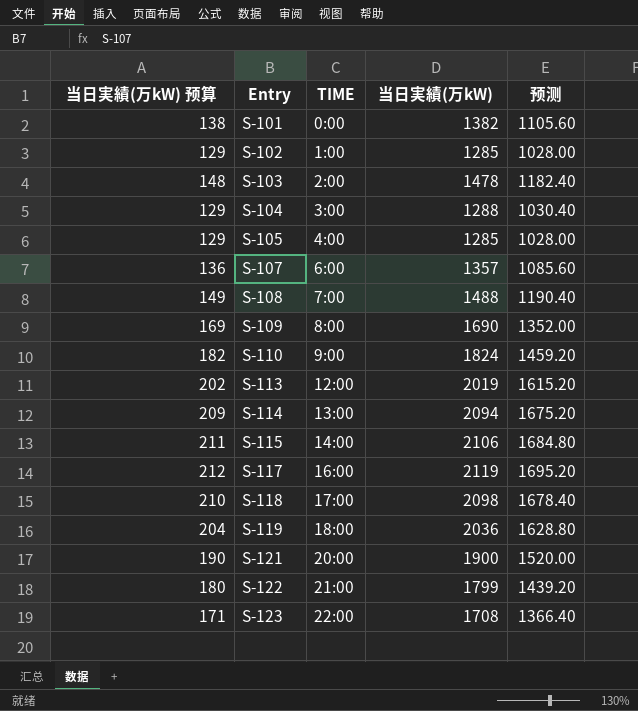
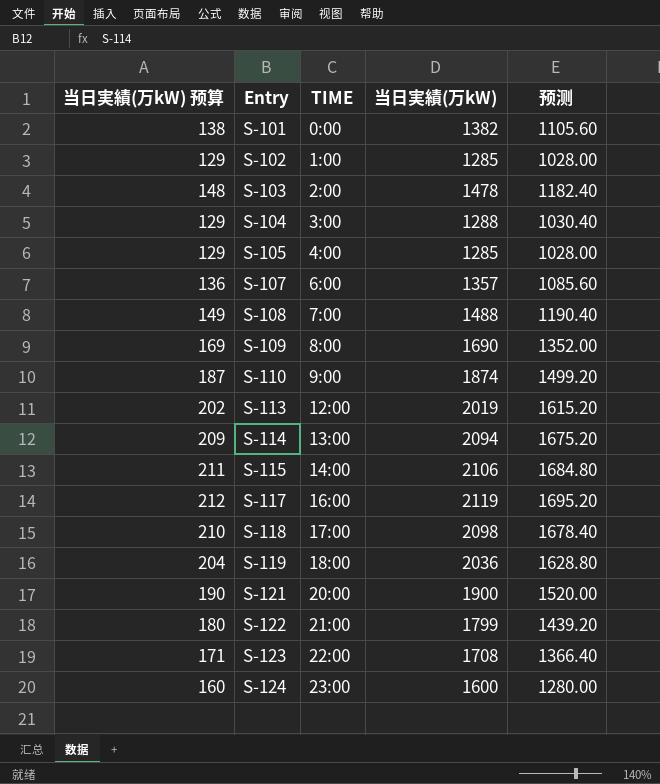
S-110 | 当日実績(万kW) 预算: 182 -> 187
S-110 | 当日実績(万kW): 1824 -> 1874
S-110 | 预测: 1459.20 -> 1499.20
row S-124: none -> 160 | 23:00 | 1600 | 1280.00

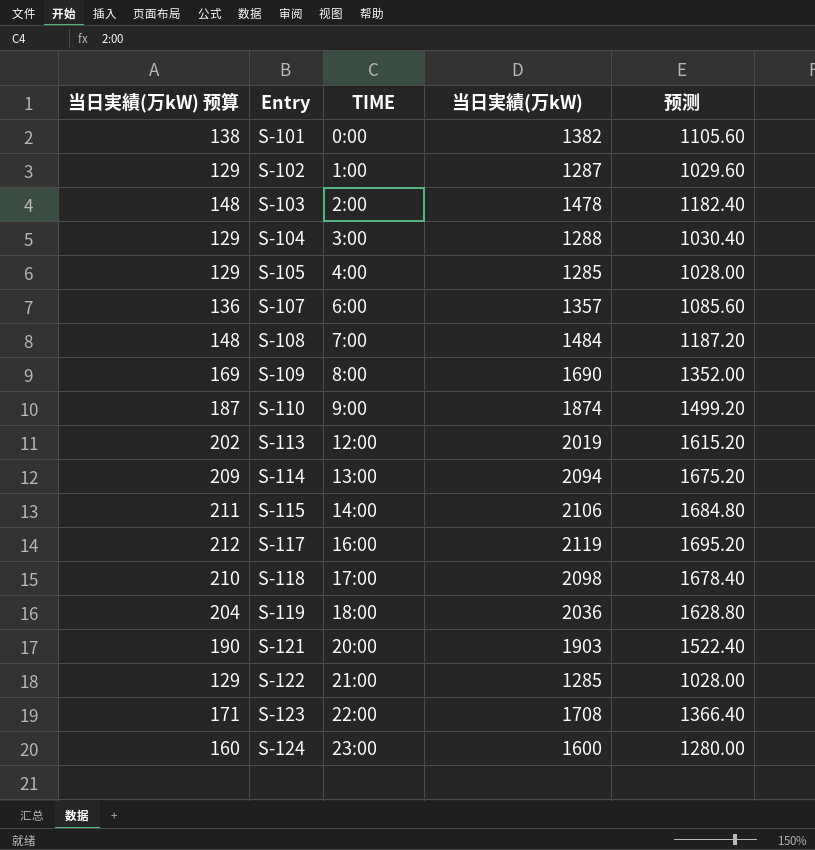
S-102 | 当日実績(万kW): 1285 -> 1287
S-102 | 预测: 1028.00 -> 1029.60
S-108 | 当日実績(万kW) 预算: 149 -> 148
S-108 | 当日実績(万kW): 1488 -> 1484
S-108 | 预测: 1190.40 -> 1187.20
S-121 | 当日実績(万kW): 1900 -> 1903
S-121 | 预测: 1520.00 -> 1522.40
S-122 | 当日実績(万kW) 预算: 180 -> 129
S-122 | 当日実績(万kW): 1799 -> 1285
S-122 | 预测: 1439.20 -> 1028.00

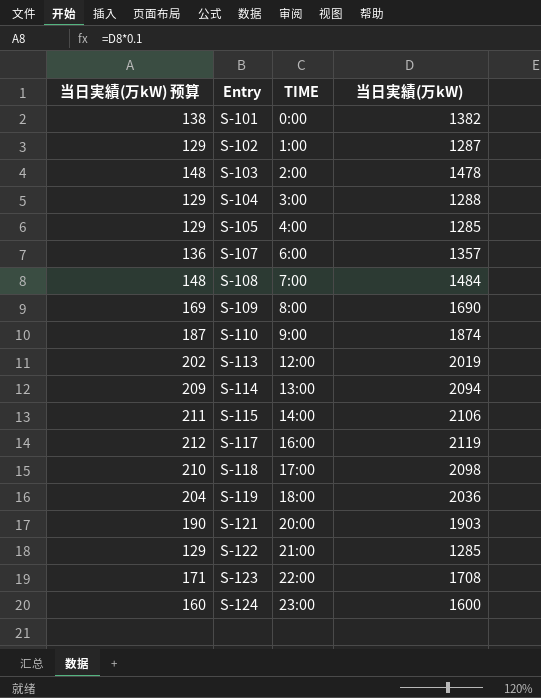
column 预测 | formula: [当日実績(万kW)] * 0.8 -> none

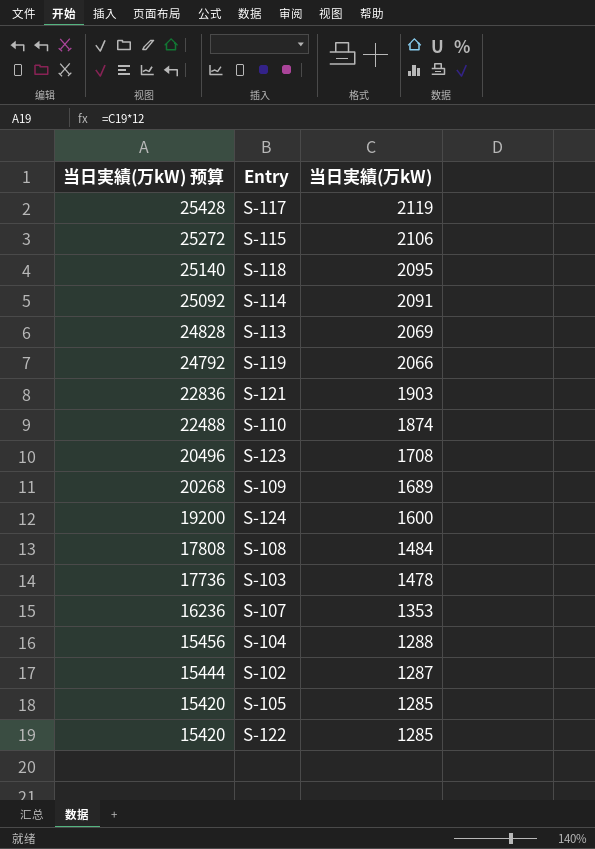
row order: Entry ascending -> 当日実績(万kW) 预算 descending
column TIME | position: 3 -> none
column 当日実績(万kW) 预算 | formula: [当日実績(万kW)] * 0.1 -> [当日実績(万kW)] * 12
row S-101: 138 | 0:00 | 1382 -> none
S-118 | 当日実績(万kW): 2098 -> 2095
S-114 | 当日実績(万kW): 2094 -> 2091
S-113 | 当日実績(万kW): 2019 -> 2069
S-119 | 当日実績(万kW): 2036 -> 2066
S-109 | 当日実績(万kW): 1690 -> 1689
S-107 | 当日実績(万kW): 1357 -> 1353

